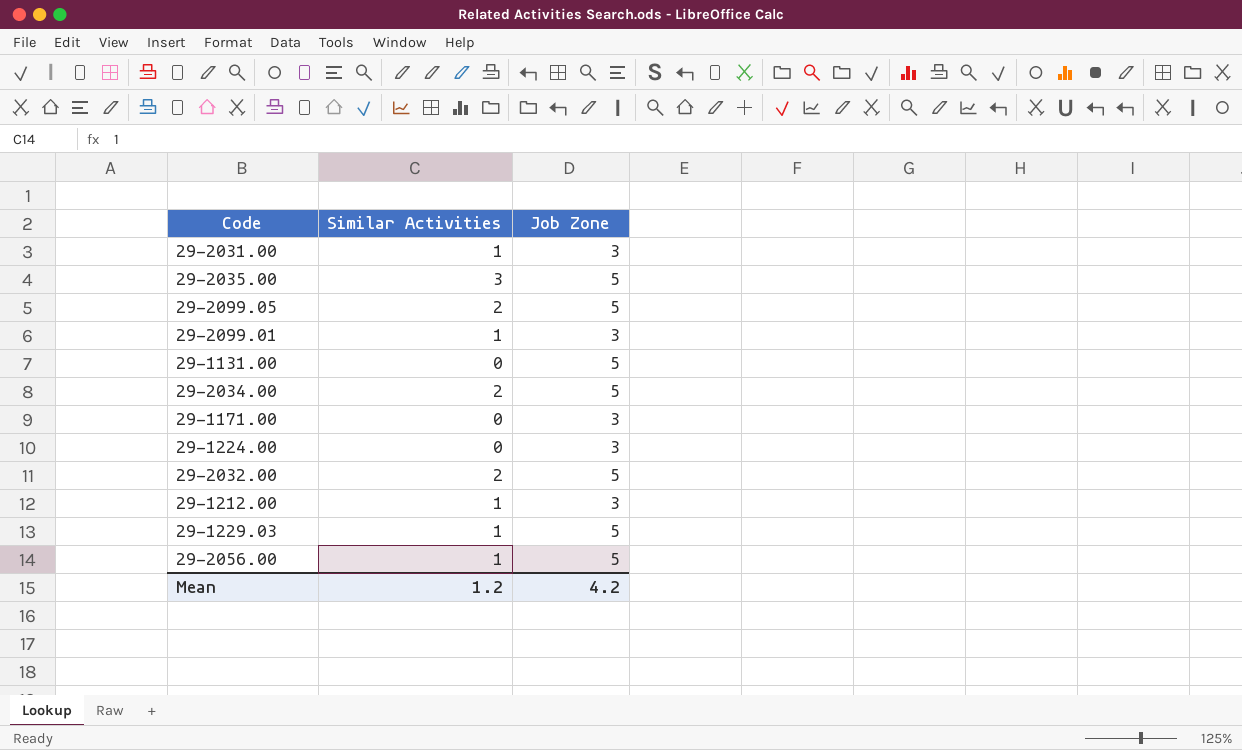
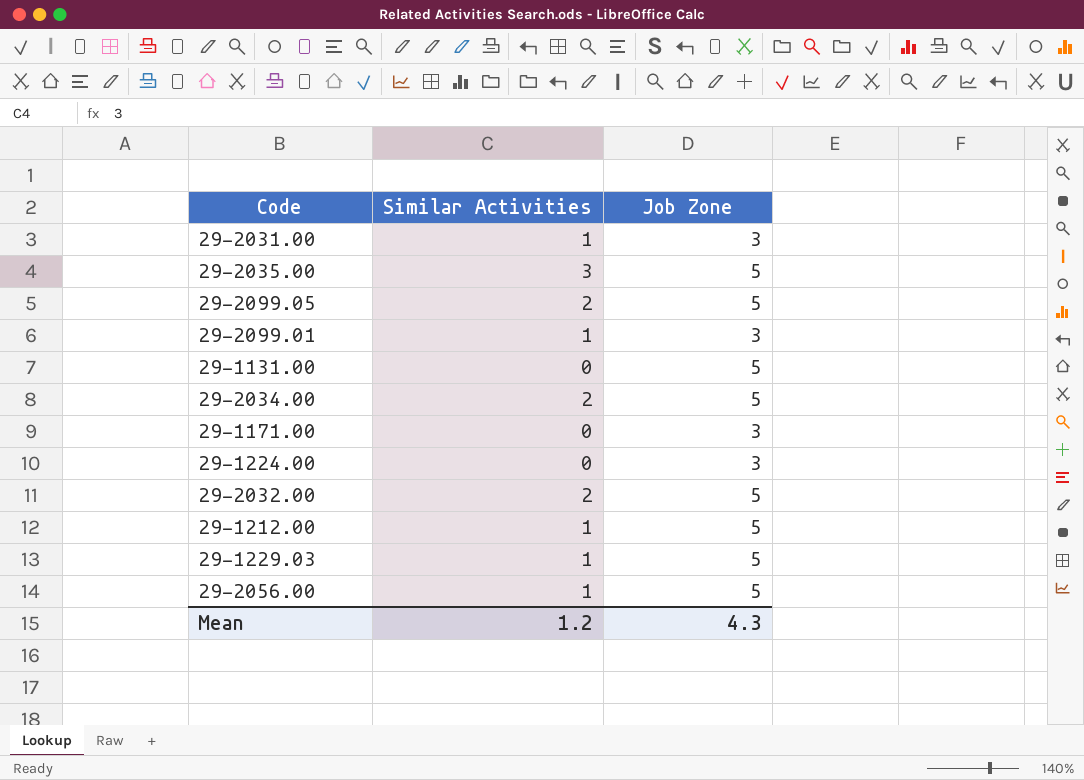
29-1212.00 | Job Zone: 3 -> 5
Mean | Job Zone: 4.2 -> 4.3

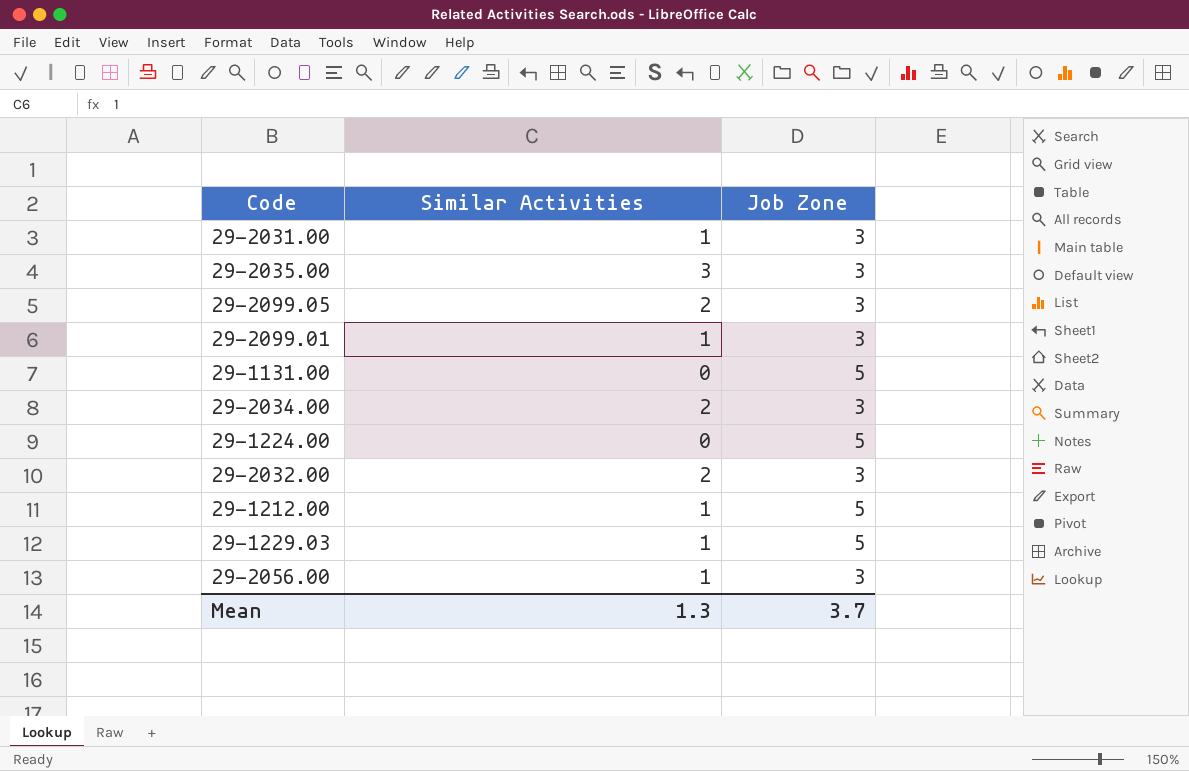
row 29-1171.00: 0 | 3 -> none
29-2035.00 | Job Zone: 5 -> 3
29-2099.05 | Job Zone: 5 -> 3
29-2034.00 | Job Zone: 5 -> 3
29-1224.00 | Job Zone: 3 -> 5
29-2032.00 | Job Zone: 5 -> 3
29-2056.00 | Job Zone: 5 -> 3
Mean | Similar Activities: 1.2 -> 1.3
Mean | Job Zone: 4.3 -> 3.7

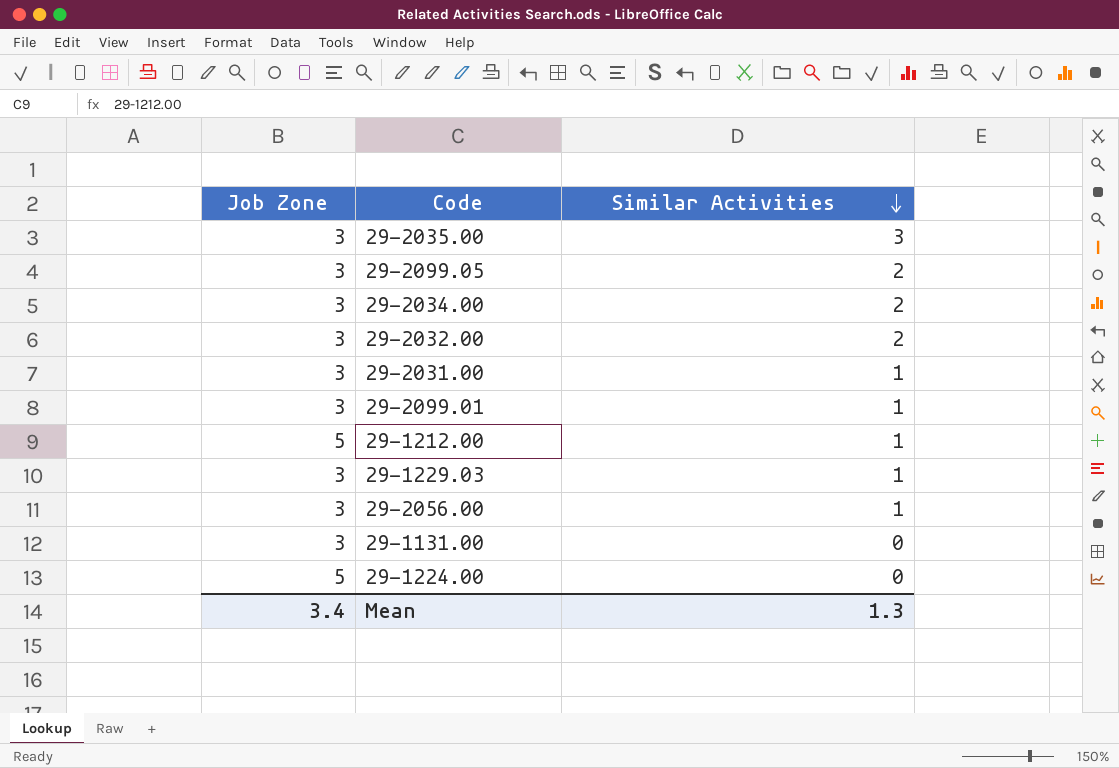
row order: none -> Similar Activities descending
column Job Zone | position: 3 -> 1
29-1229.03 | Job Zone: 5 -> 3
29-1131.00 | Job Zone: 5 -> 3
Mean | Job Zone: 3.7 -> 3.4

